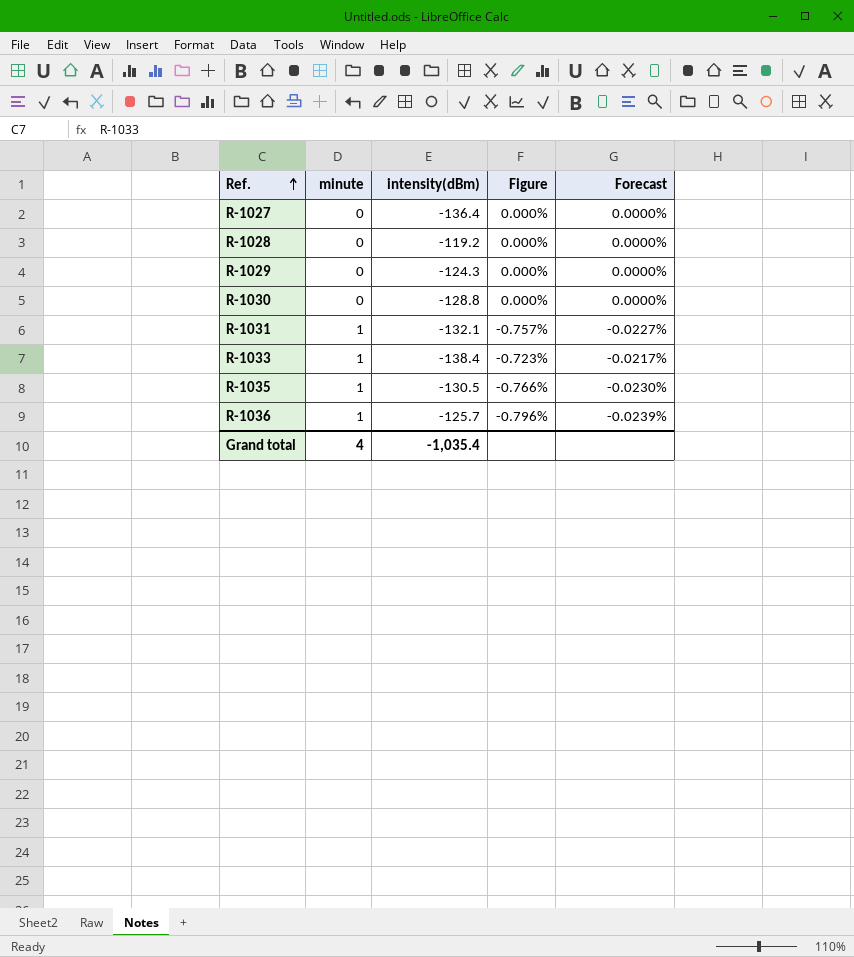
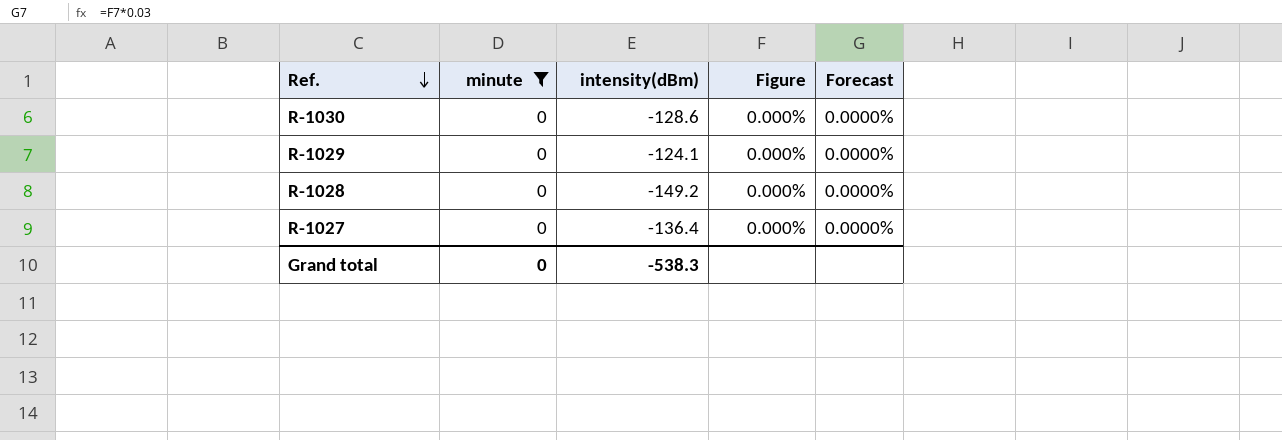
filter: none -> minute = 0
row order: Ref. ascending -> Ref. descending
R-1030 | intensity(dBm): -128.8 -> -128.6
R-1029 | intensity(dBm): -124.3 -> -124.1
R-1028 | intensity(dBm): -119.2 -> -149.2
Grand total | minute: 4 -> 0
Grand total | intensity(dBm): -1,035.4 -> -538.3

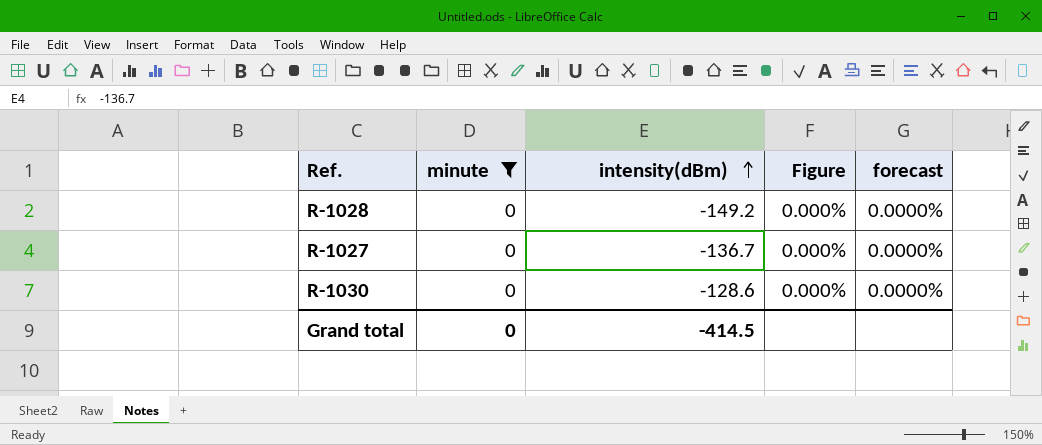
row order: Ref. descending -> intensity(dBm) ascending
column name: Forecast -> forecast
row R-1029: 0 | -124.1 | 0.000% | 0.0000% -> none
R-1027 | intensity(dBm): -136.4 -> -136.7
Grand total | intensity(dBm): -538.3 -> -414.5

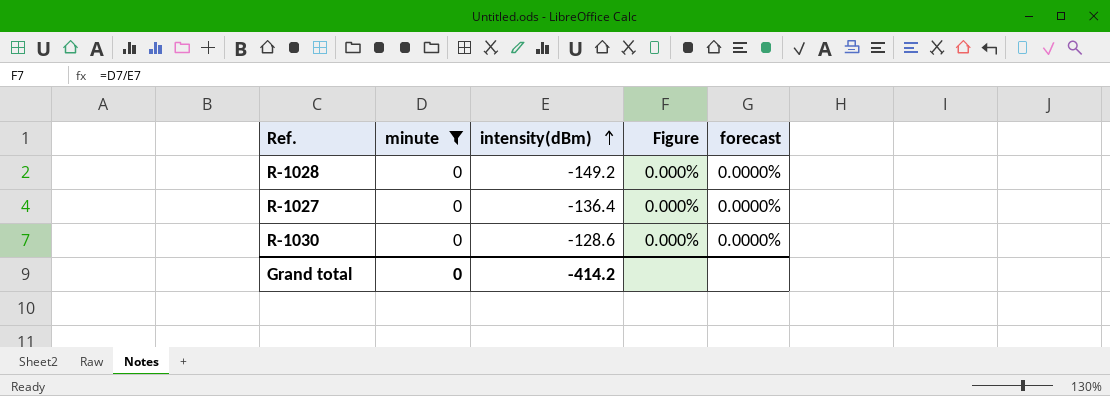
R-1027 | intensity(dBm): -136.7 -> -136.4
Grand total | intensity(dBm): -414.5 -> -414.2

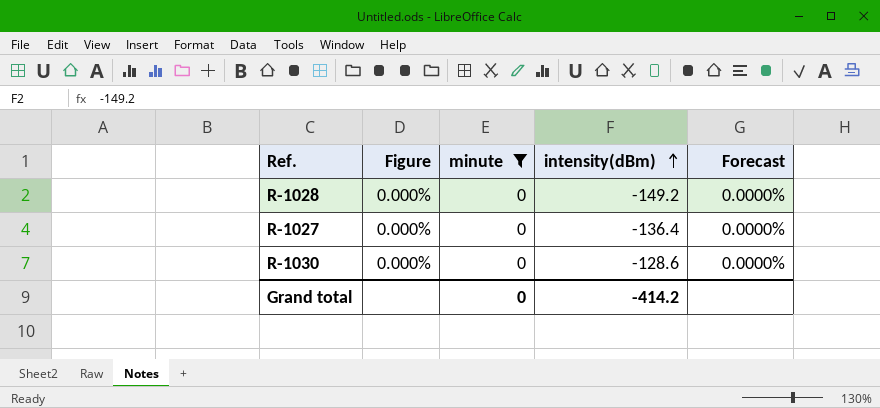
column Figure | position: 4 -> 2
column name: forecast -> Forecast

